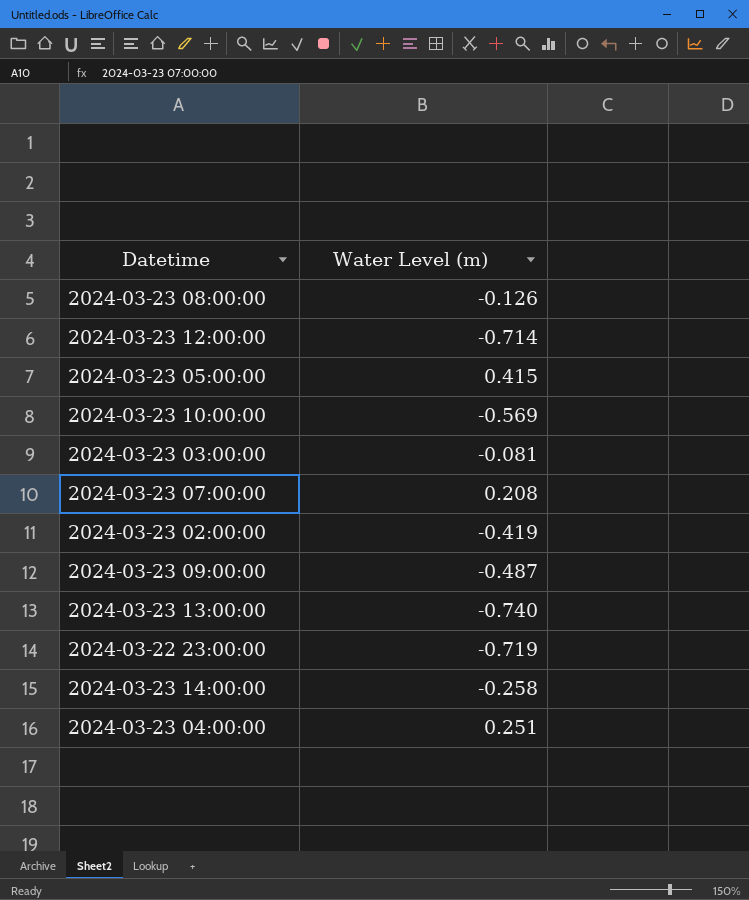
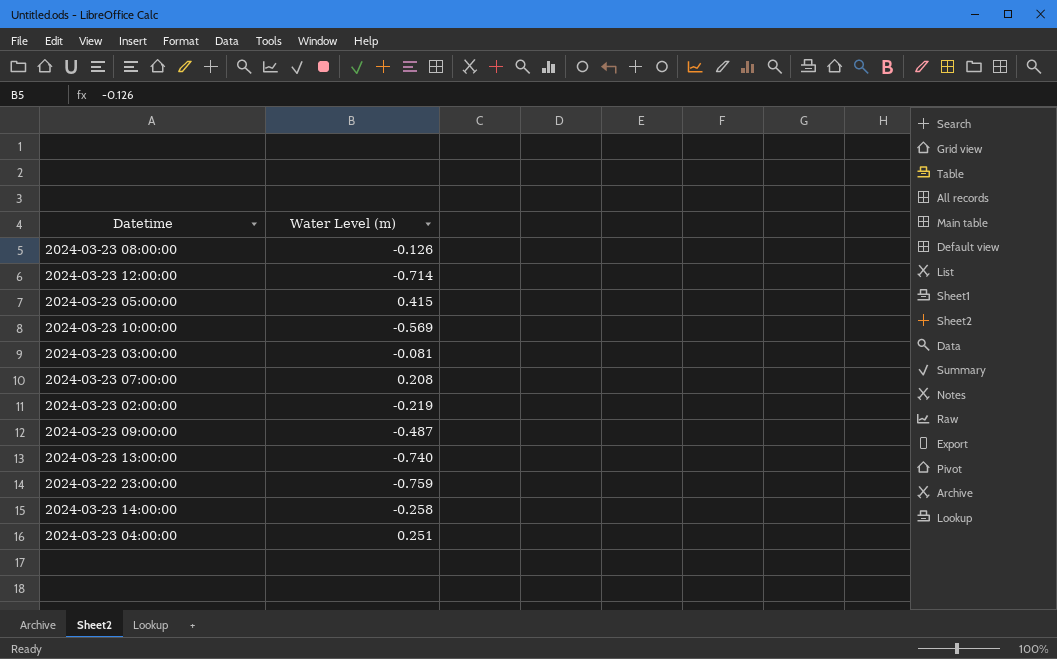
2024-03-23 02:00:00 | Water Level (m): -0.419 -> -0.219
2024-03-22 23:00:00 | Water Level (m): -0.719 -> -0.759

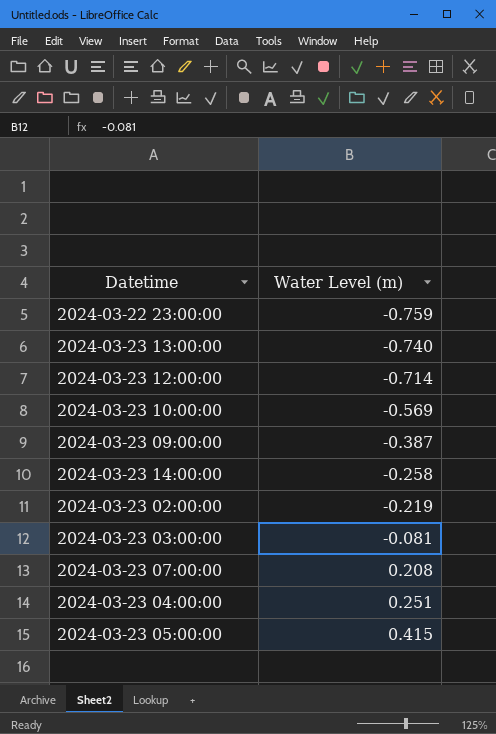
row order: none -> Water Level (m) ascending
row 2024-03-23 08:00:00: -0.126 -> none
2024-03-23 09:00:00 | Water Level (m): -0.487 -> -0.387

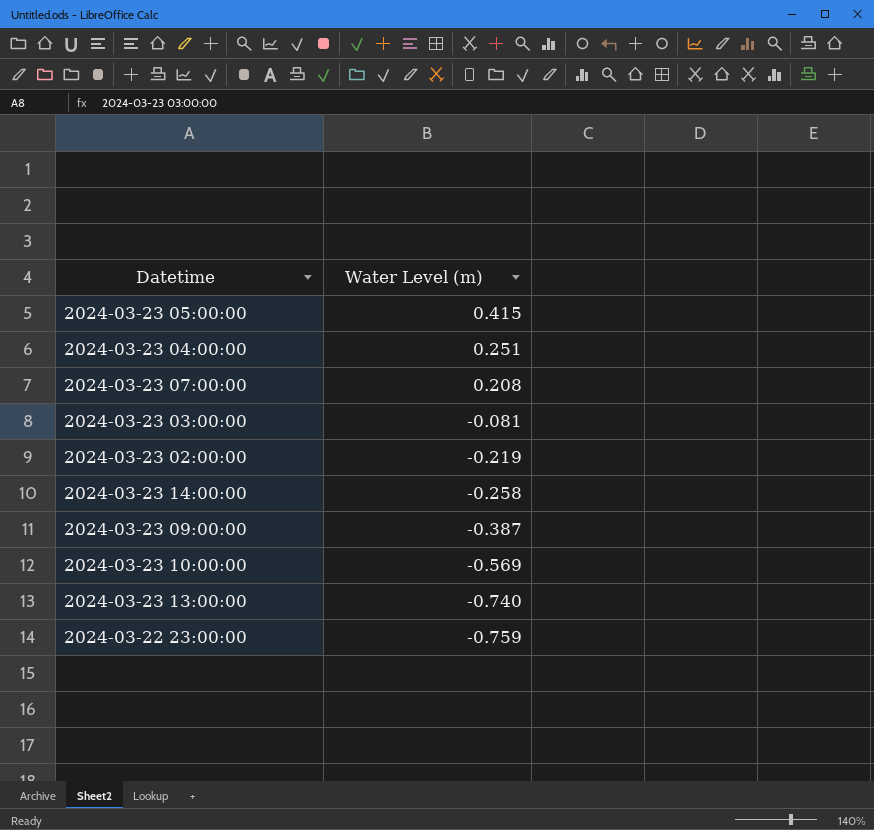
row order: Water Level (m) ascending -> Water Level (m) descending
row 2024-03-23 12:00:00: -0.714 -> none

